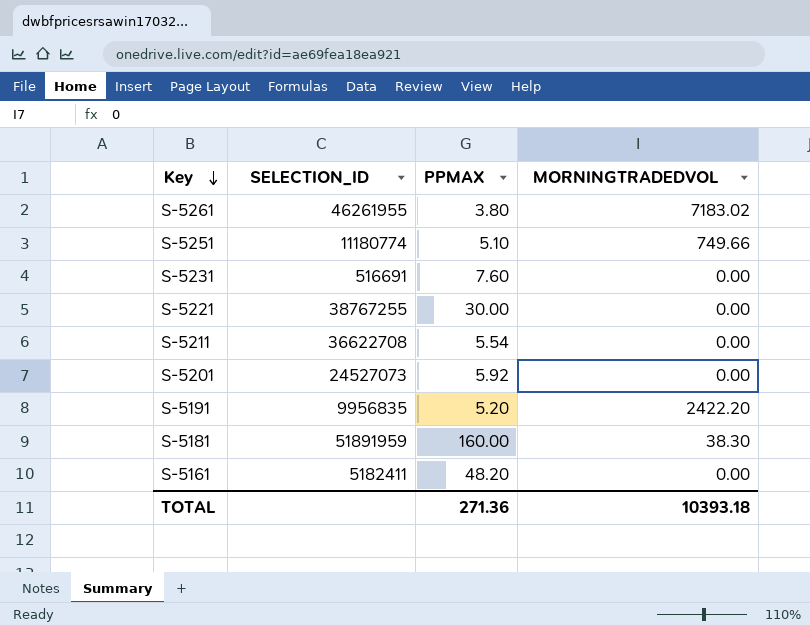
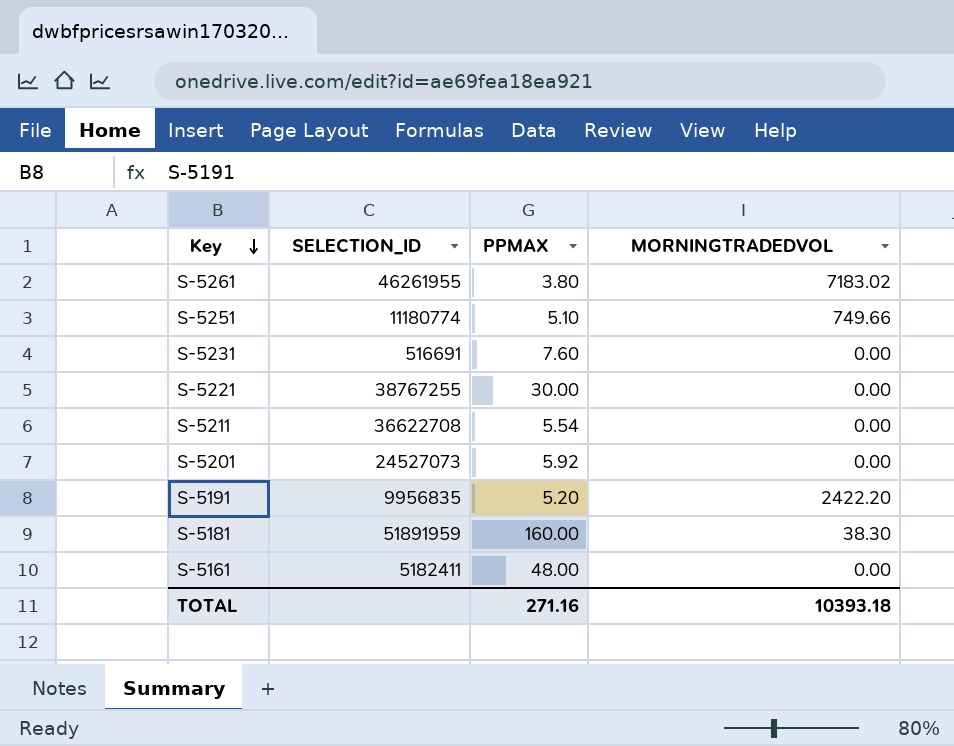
S-5161 | PPMAX: 48.20 -> 48.00
TOTAL | PPMAX: 271.36 -> 271.16

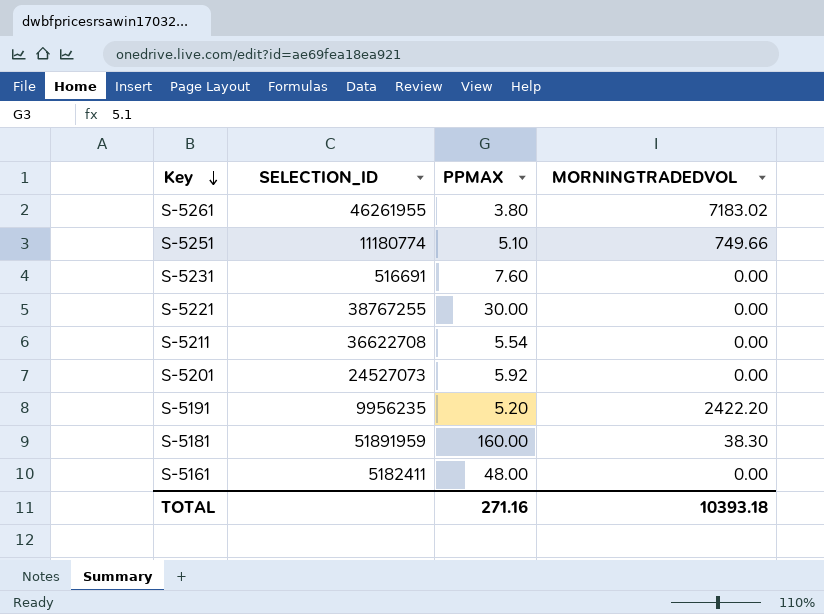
S-5191 | SELECTION_ID: 9956835 -> 9956235

